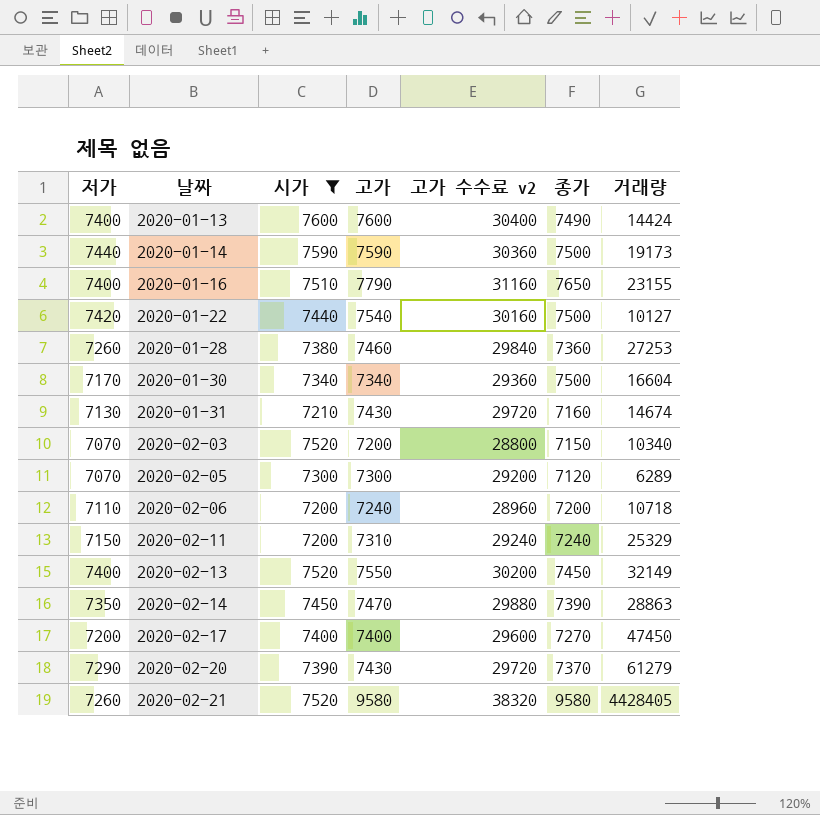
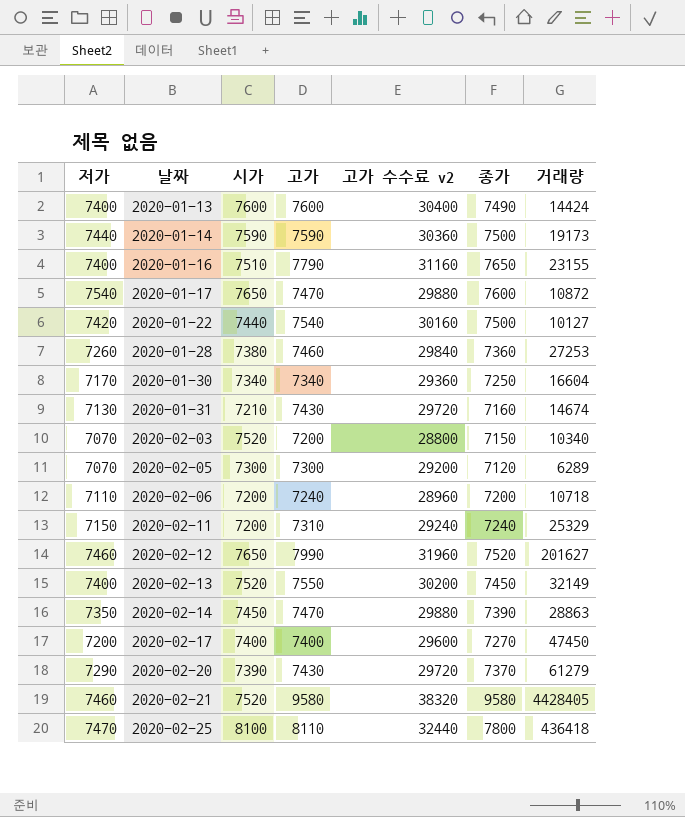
filter: 시가 <= 7600 -> none
2020-01-30 | 종가: 7500 -> 7250
2020-02-21 | 저가: 7260 -> 7460

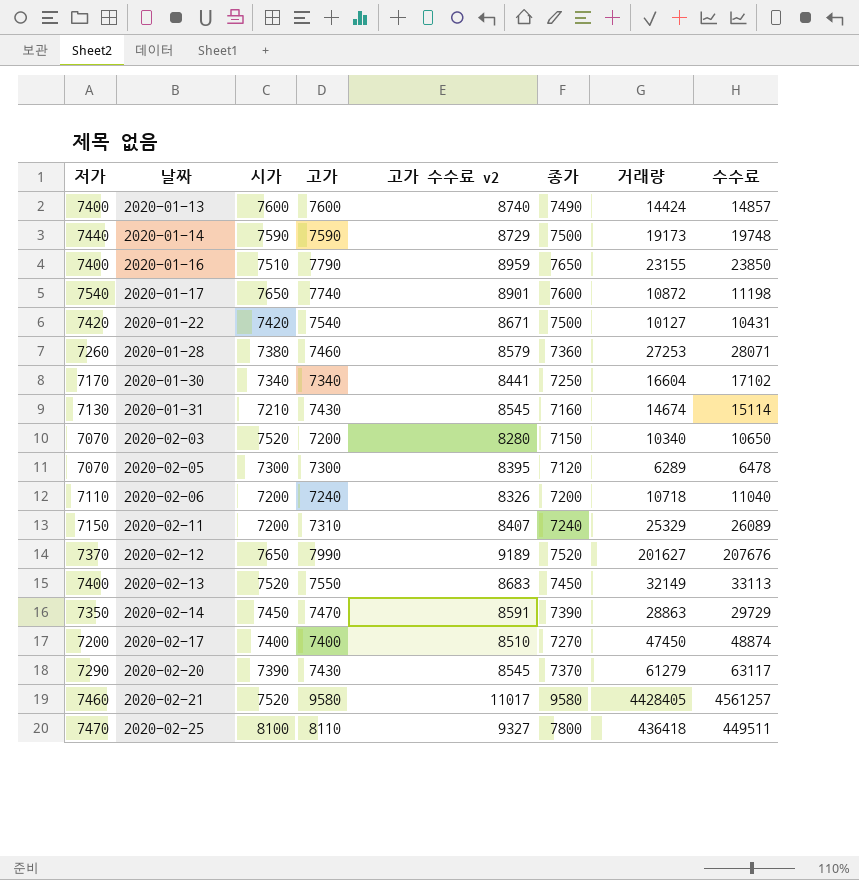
column 고가 수수료 v2 | formula: [고가] * 4 -> [고가] * 1.15
column 수수료 | formula: none -> [거래량] * 1.03
2020-01-17 | 고가: 7470 -> 7740
2020-01-22 | 시가: 7440 -> 7420
2020-02-12 | 저가: 7460 -> 7370

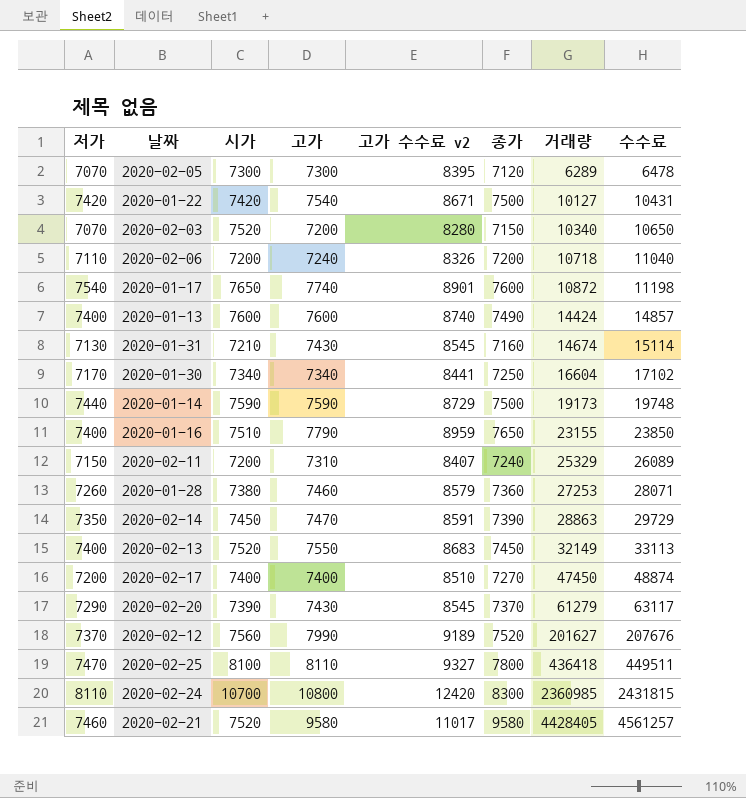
row order: 날짜 ascending -> 거래량 ascending
2020-02-12 | 시가: 7650 -> 7560
row 2020-02-24: none -> 8110 | 10700 | 10800 | 12420 | 8300 | 2360985 | 2431815

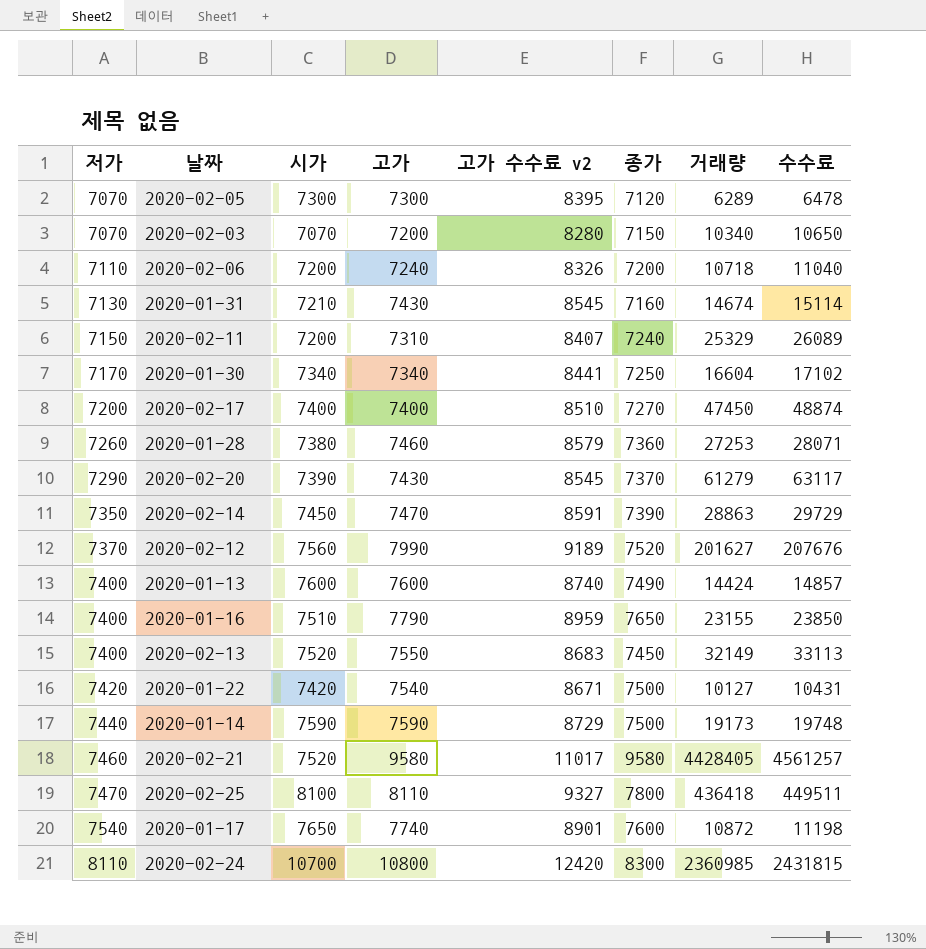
row order: 거래량 ascending -> 저가 ascending
2020-02-03 | 시가: 7520 -> 7070

